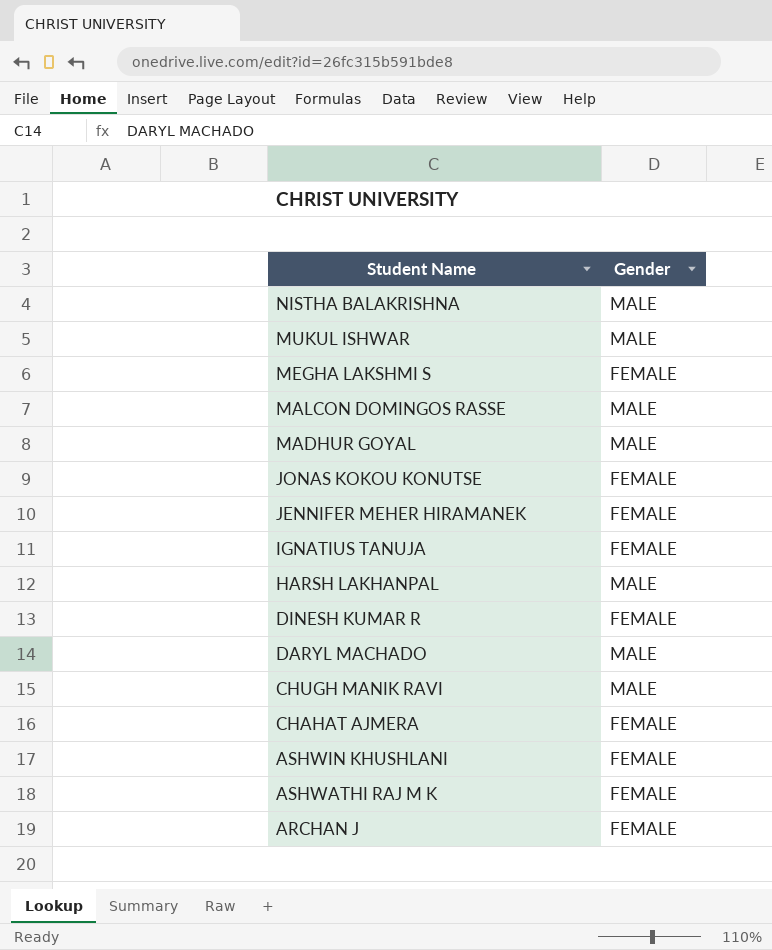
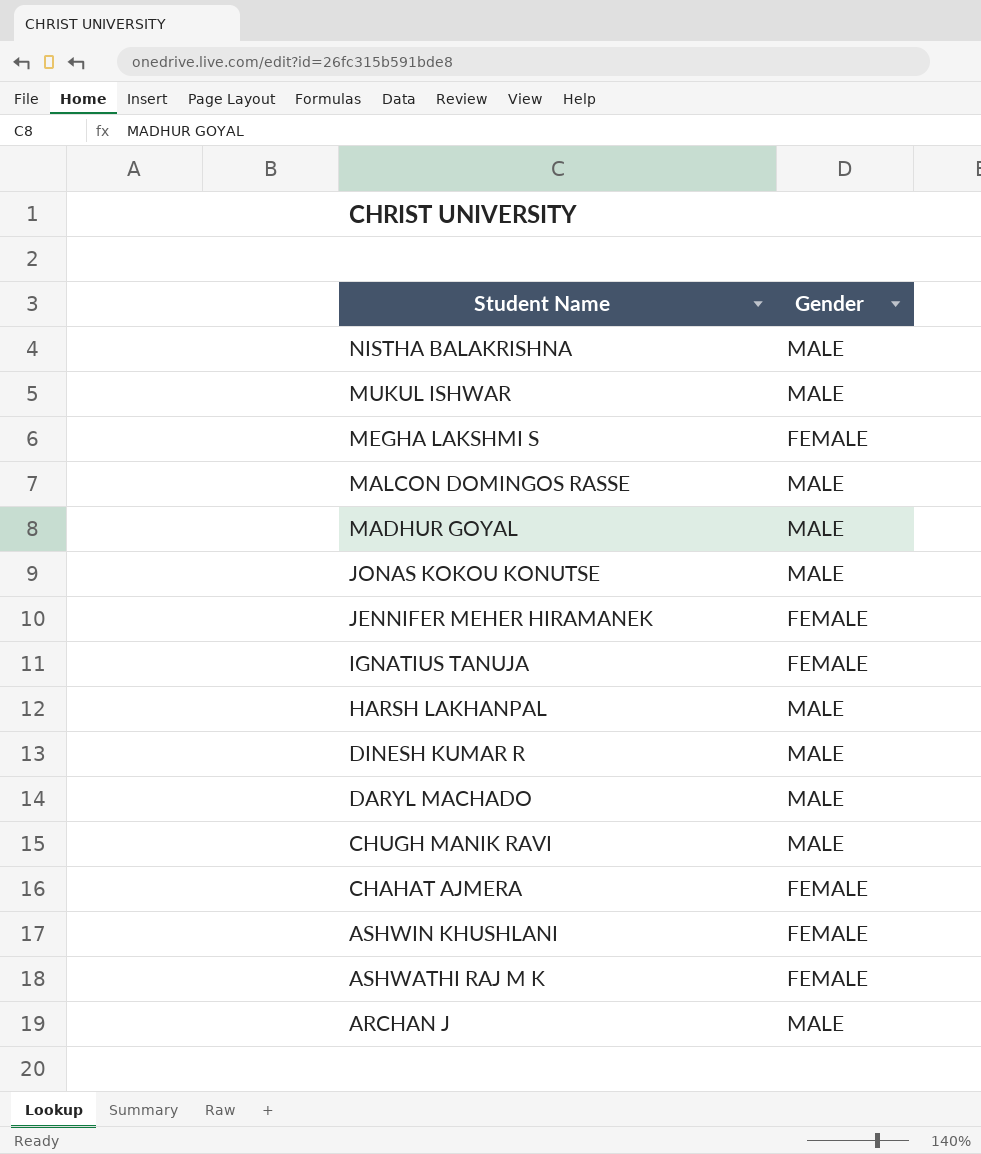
JONAS KOKOU KONUTSE | Gender: FEMALE -> MALE
DINESH KUMAR R | Gender: FEMALE -> MALE
ARCHAN J | Gender: FEMALE -> MALE

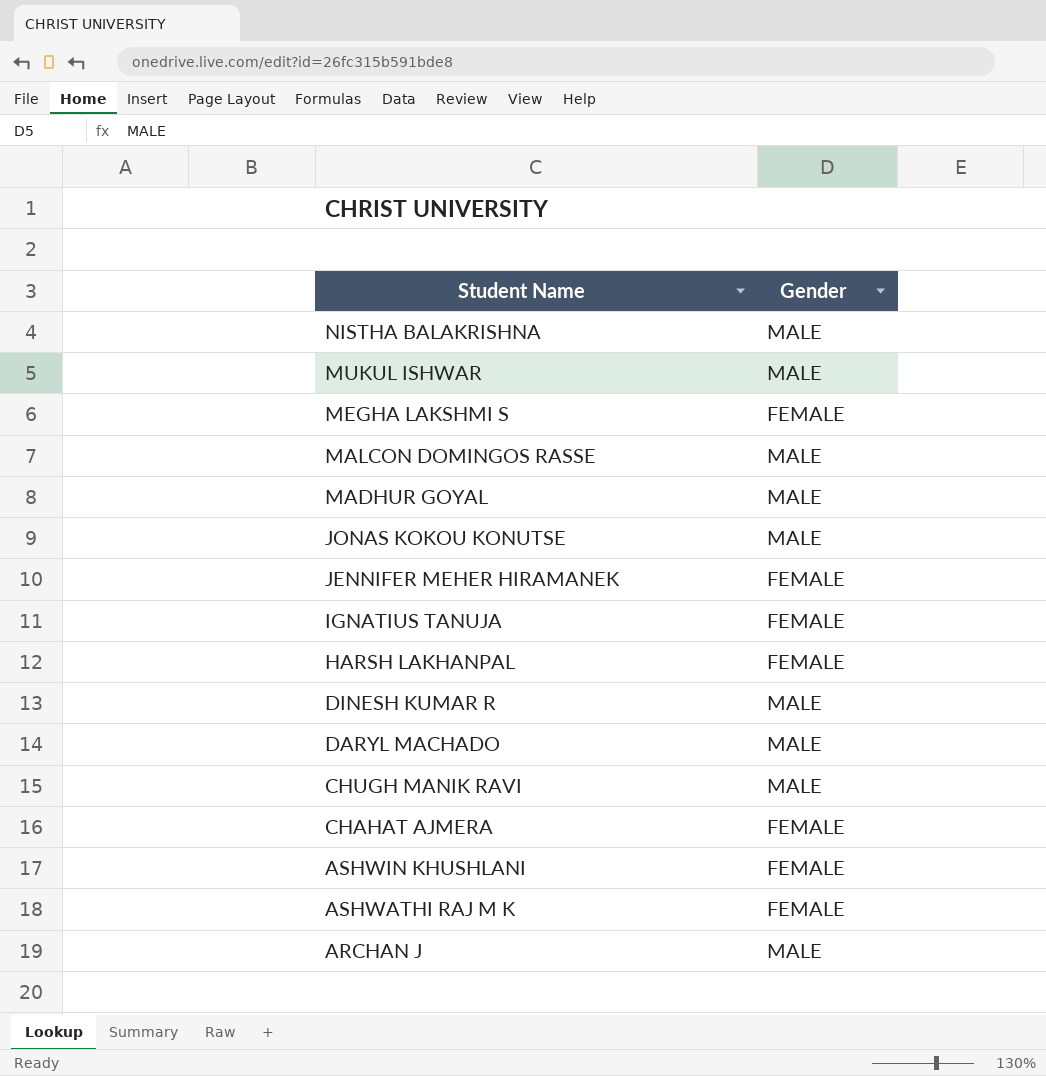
HARSH LAKHANPAL | Gender: MALE -> FEMALE

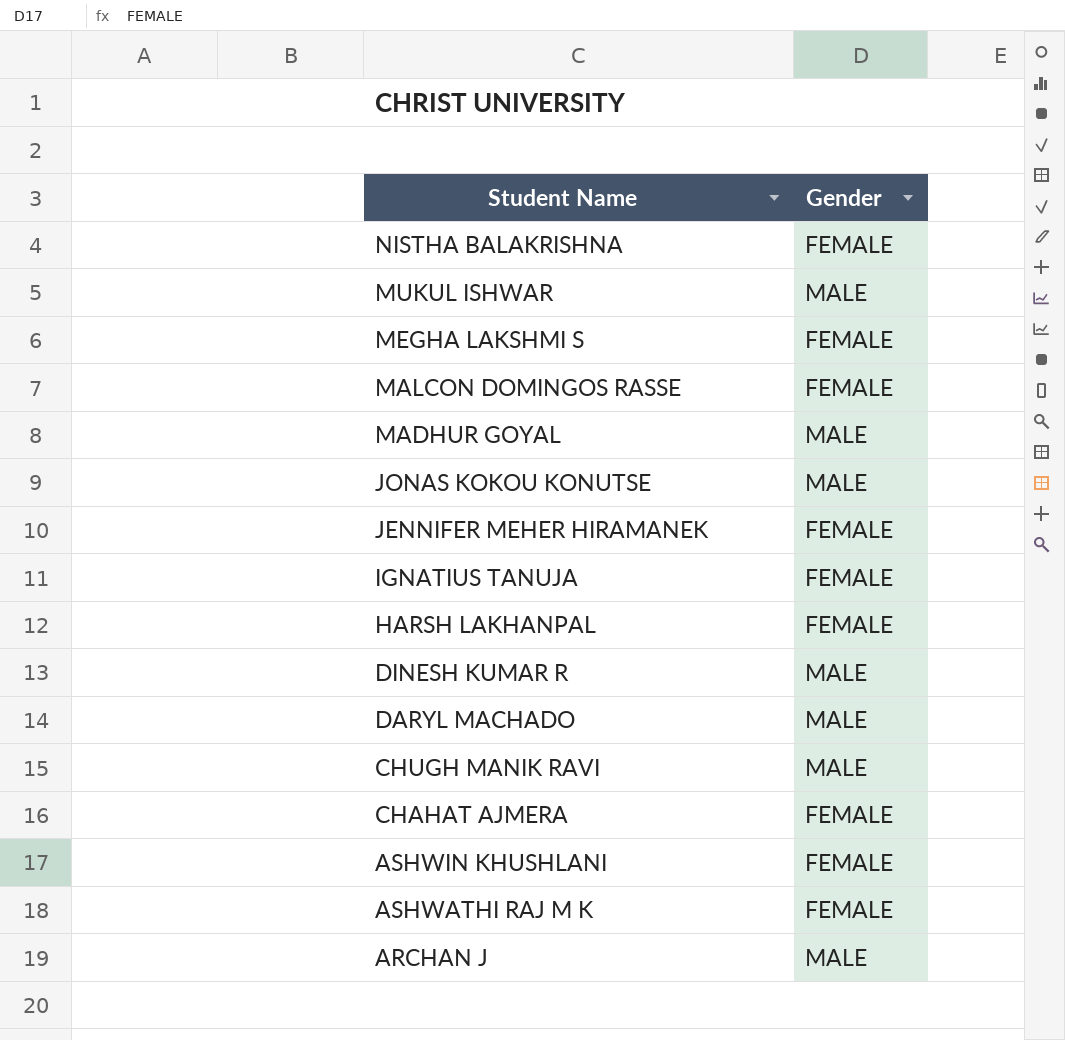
NISTHA BALAKRISHNA | Gender: MALE -> FEMALE
MALCON DOMINGOS RASSE | Gender: MALE -> FEMALE

